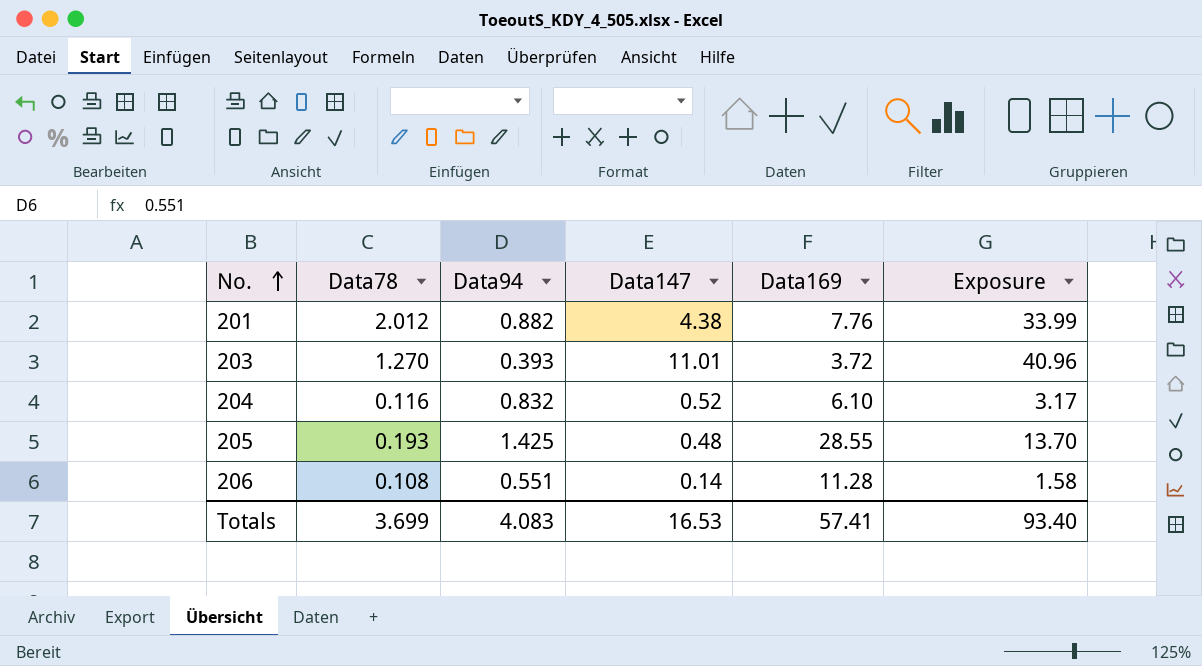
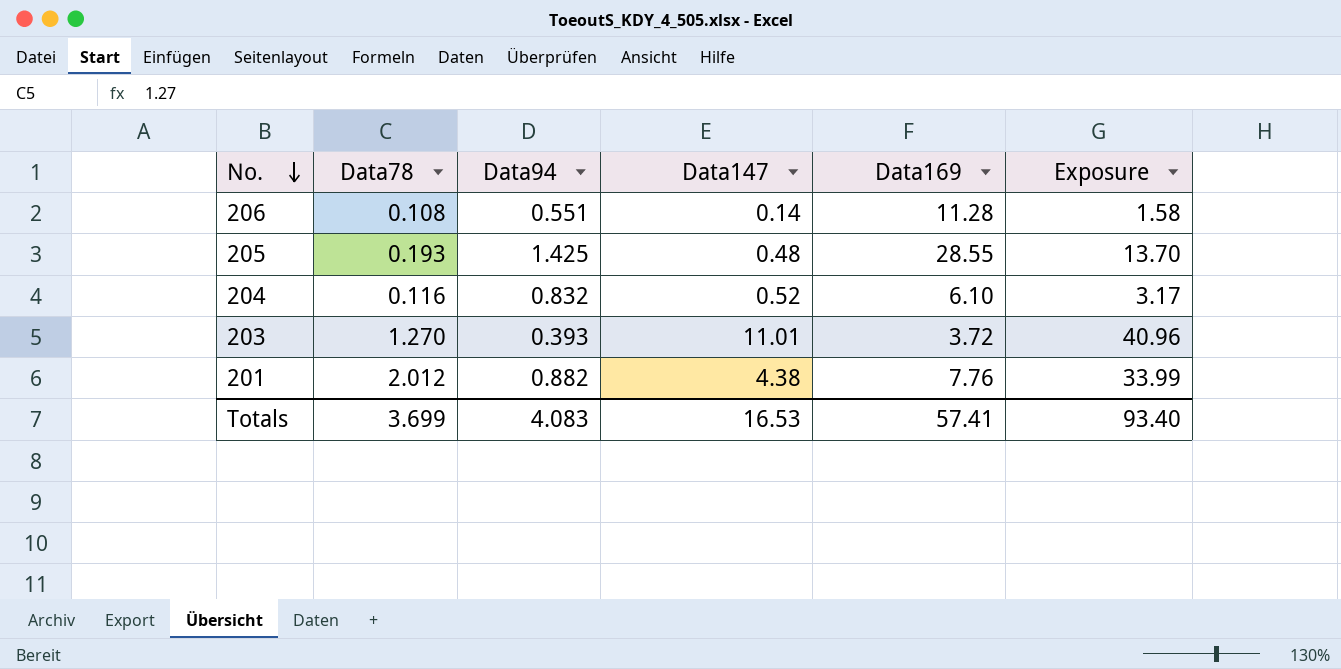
row order: No. ascending -> No. descending

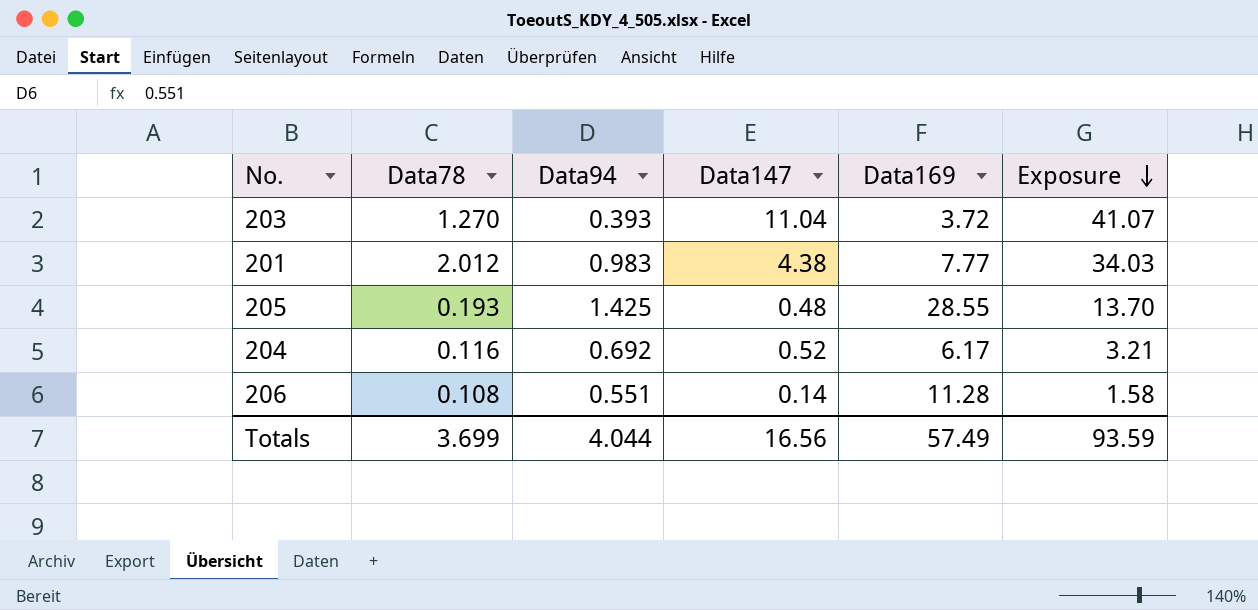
row order: No. descending -> Exposure descending
203 | Data147: 11.01 -> 11.04
203 | Exposure: 40.96 -> 41.07
201 | Data94: 0.882 -> 0.983
201 | Data169: 7.76 -> 7.77
201 | Exposure: 33.99 -> 34.03
204 | Data94: 0.832 -> 0.692
204 | Data169: 6.10 -> 6.17
204 | Exposure: 3.17 -> 3.21
Totals | Data94: 4.083 -> 4.044
Totals | Data147: 16.53 -> 16.56
Totals | Data169: 57.41 -> 57.49
Totals | Exposure: 93.40 -> 93.59

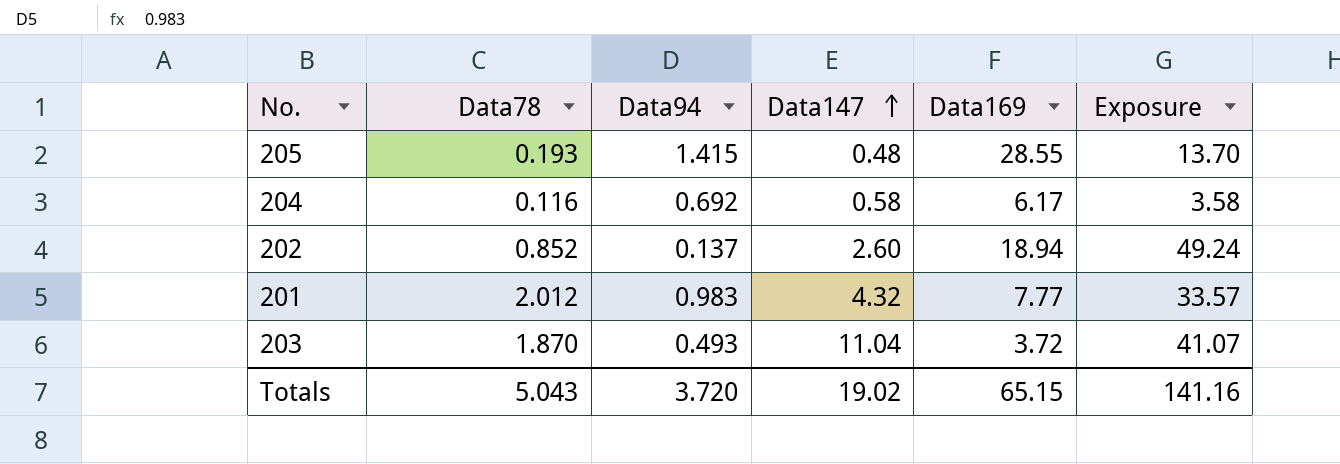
row order: Exposure descending -> Data147 ascending
row 206: 0.108 | 0.551 | 0.14 | 11.28 | 1.58 -> none
205 | Data94: 1.425 -> 1.415
204 | Data147: 0.52 -> 0.58
204 | Exposure: 3.21 -> 3.58
row 202: none -> 0.852 | 0.137 | 2.60 | 18.94 | 49.24
201 | Data147: 4.38 -> 4.32
201 | Exposure: 34.03 -> 33.57
203 | Data78: 1.270 -> 1.870
203 | Data94: 0.393 -> 0.493
Totals | Data78: 3.699 -> 5.043
Totals | Data94: 4.044 -> 3.720
Totals | Data147: 16.56 -> 19.02
Totals | Data169: 57.49 -> 65.15
Totals | Exposure: 93.59 -> 141.16

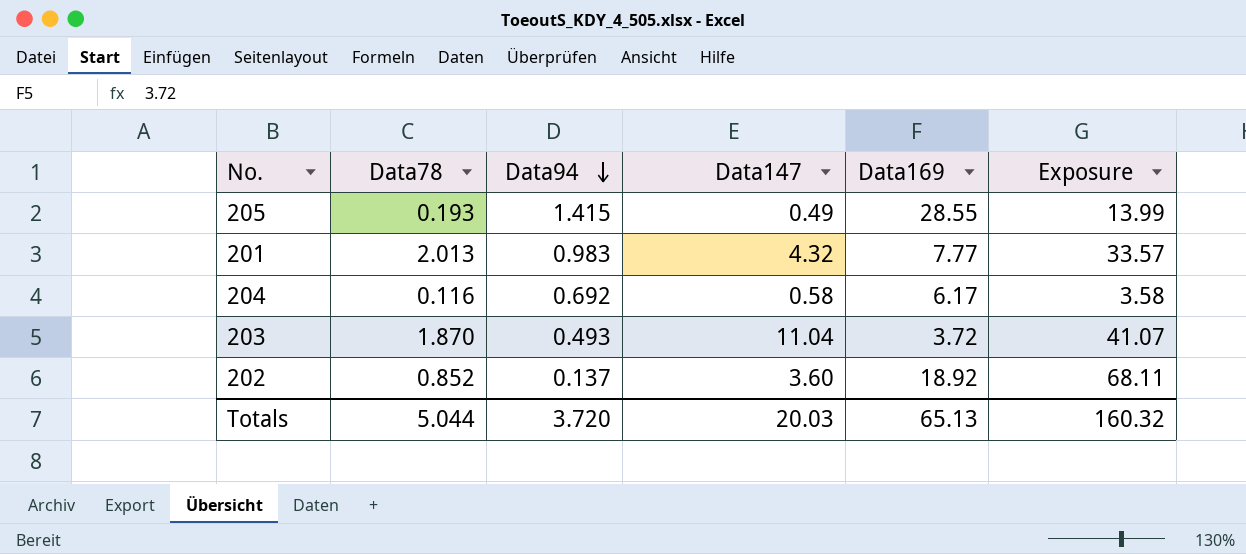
row order: Data147 ascending -> Data94 descending
205 | Data147: 0.48 -> 0.49
205 | Exposure: 13.70 -> 13.99
201 | Data78: 2.012 -> 2.013
202 | Data147: 2.60 -> 3.60
202 | Data169: 18.94 -> 18.92
202 | Exposure: 49.24 -> 68.11
Totals | Data78: 5.043 -> 5.044
Totals | Data147: 19.02 -> 20.03
Totals | Data169: 65.15 -> 65.13
Totals | Exposure: 141.16 -> 160.32

